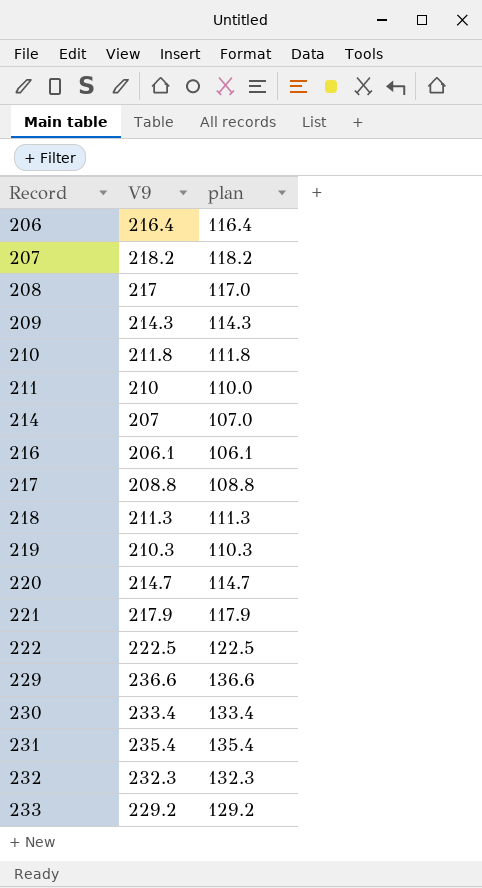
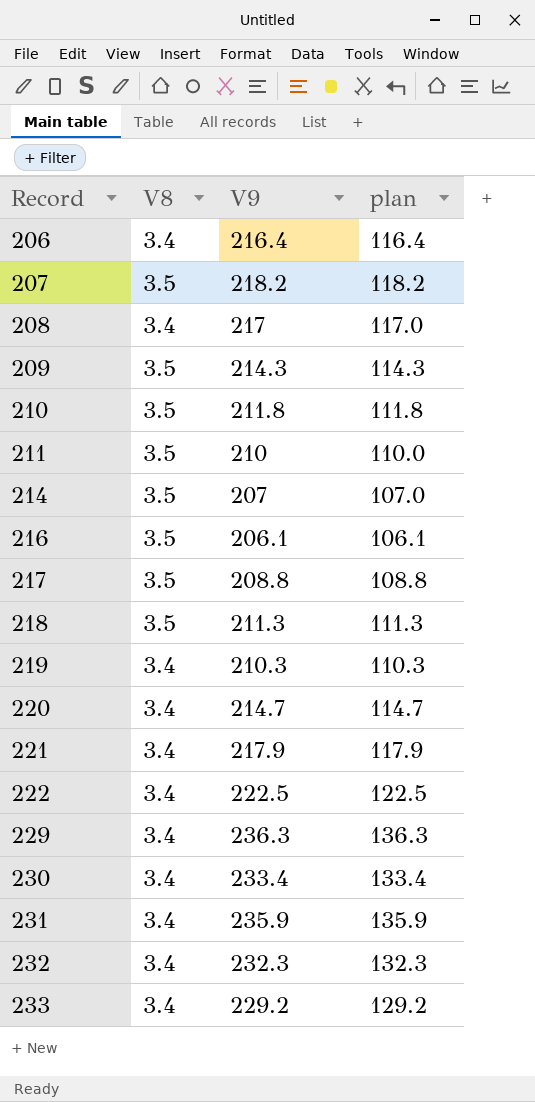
column V8 | position: none -> 2
229 | V9: 236.6 -> 236.3
229 | plan: 136.6 -> 136.3
231 | V9: 235.4 -> 235.9
231 | plan: 135.4 -> 135.9

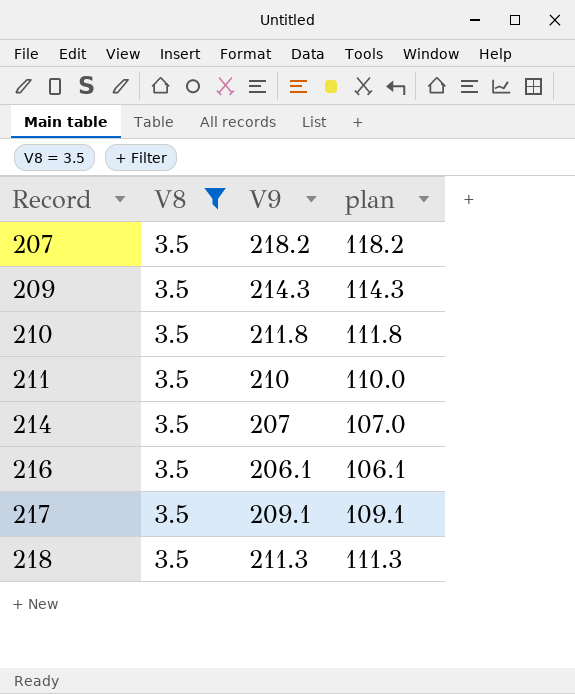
filter: none -> V8 = 3.5
217 | V9: 208.8 -> 209.1
217 | plan: 108.8 -> 109.1

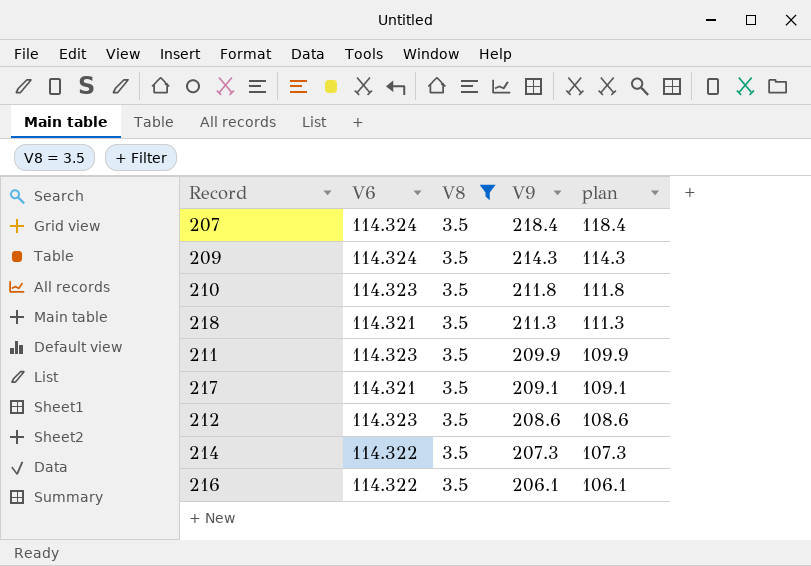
row order: Record ascending -> V9 descending
column V6 | position: none -> 2
207 | V9: 218.2 -> 218.4
207 | plan: 118.2 -> 118.4
211 | V9: 210 -> 209.9
211 | plan: 110.0 -> 109.9
row 212: none -> 114.323 | 3.5 | 208.6 | 108.6
214 | V9: 207 -> 207.3
214 | plan: 107.0 -> 107.3

